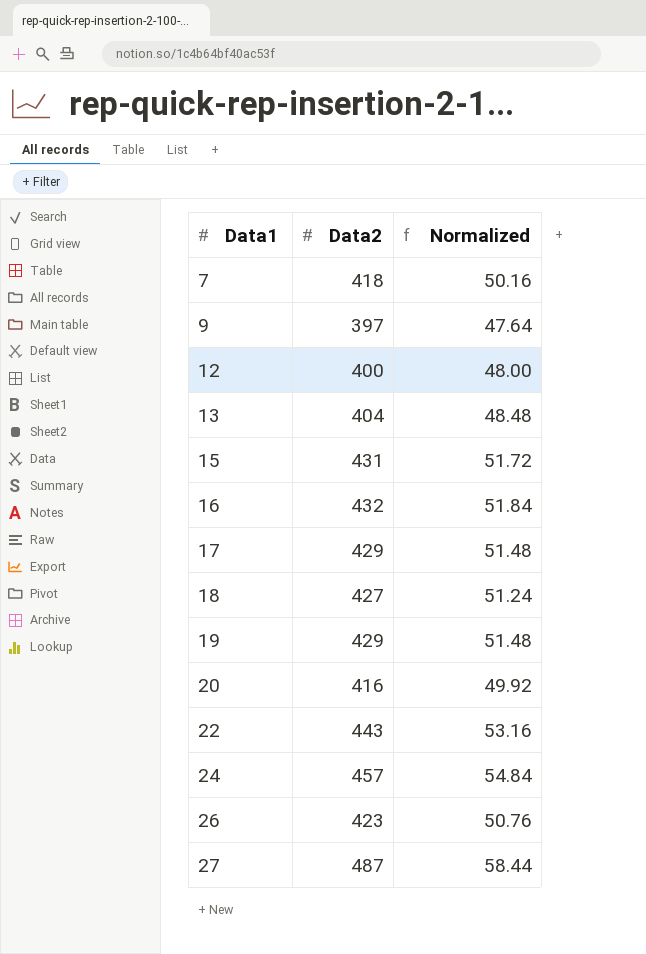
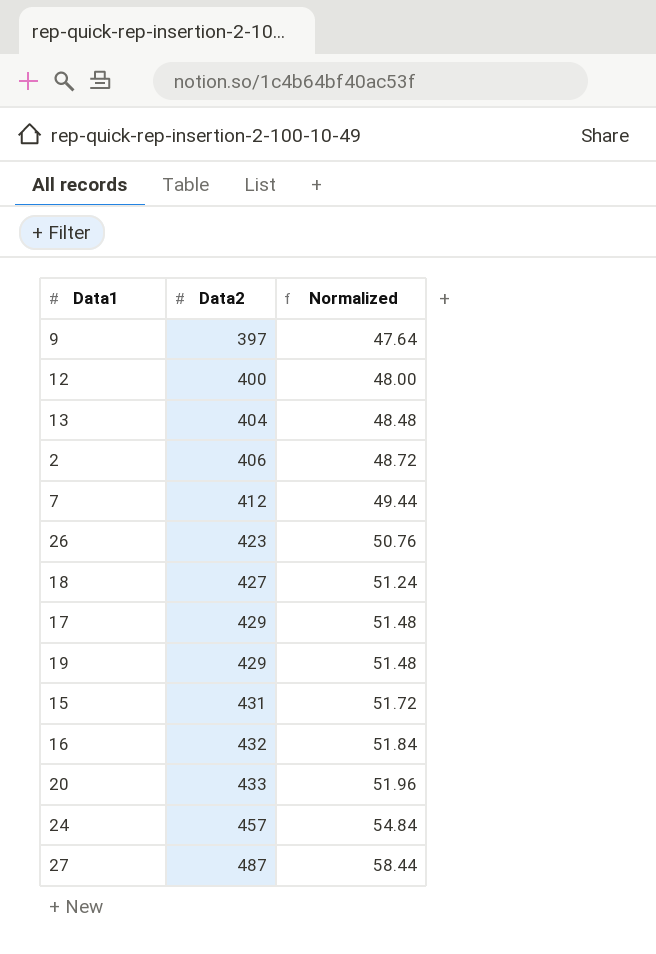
row order: Data1 ascending -> Data2 ascending
row 22: 443 | 53.16 -> none
row 2: none -> 406 | 48.72
7 | Data2: 418 -> 412
7 | Normalized: 50.16 -> 49.44
20 | Data2: 416 -> 433
20 | Normalized: 49.92 -> 51.96

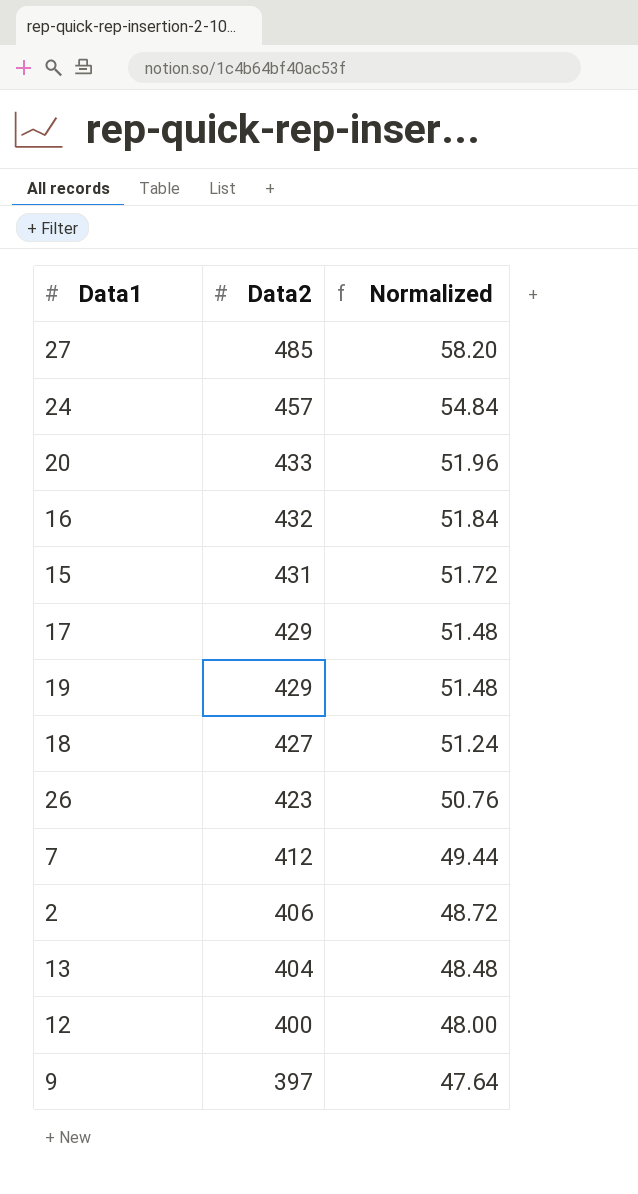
row order: Data2 ascending -> Data2 descending
27 | Data2: 487 -> 485
27 | Normalized: 58.44 -> 58.20

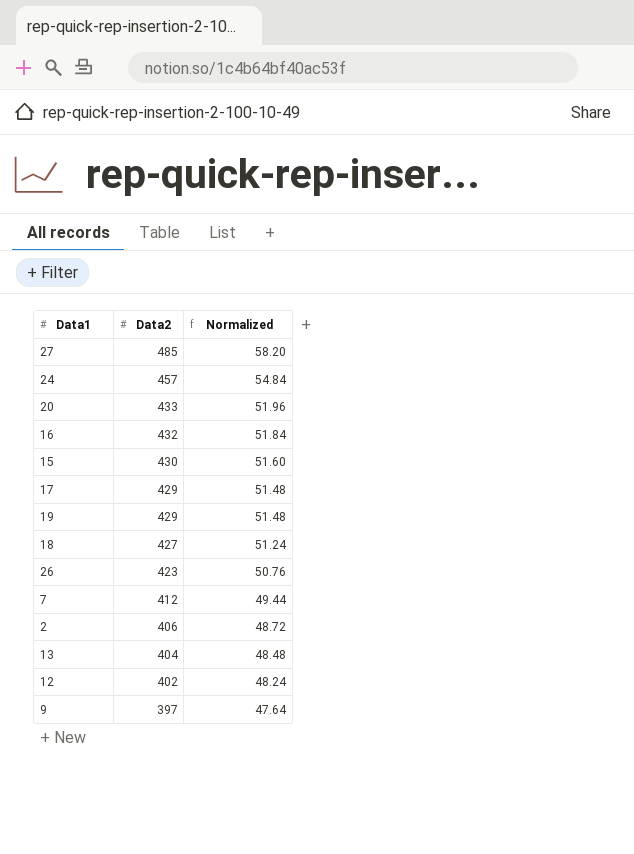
15 | Data2: 431 -> 430
15 | Normalized: 51.72 -> 51.60
12 | Data2: 400 -> 402
12 | Normalized: 48.00 -> 48.24

